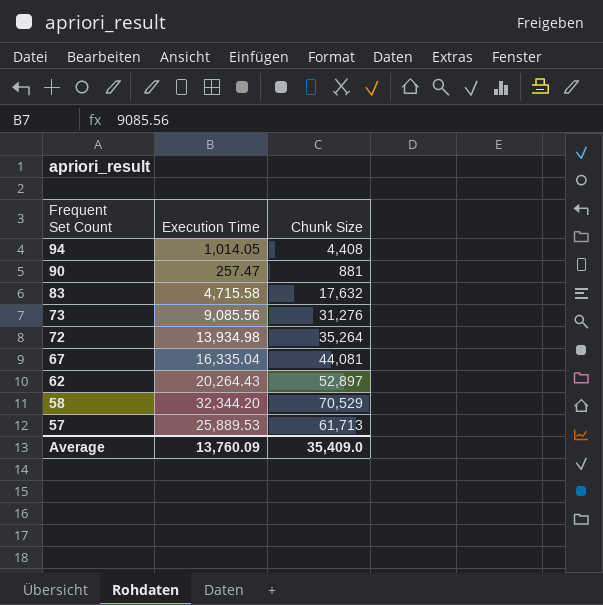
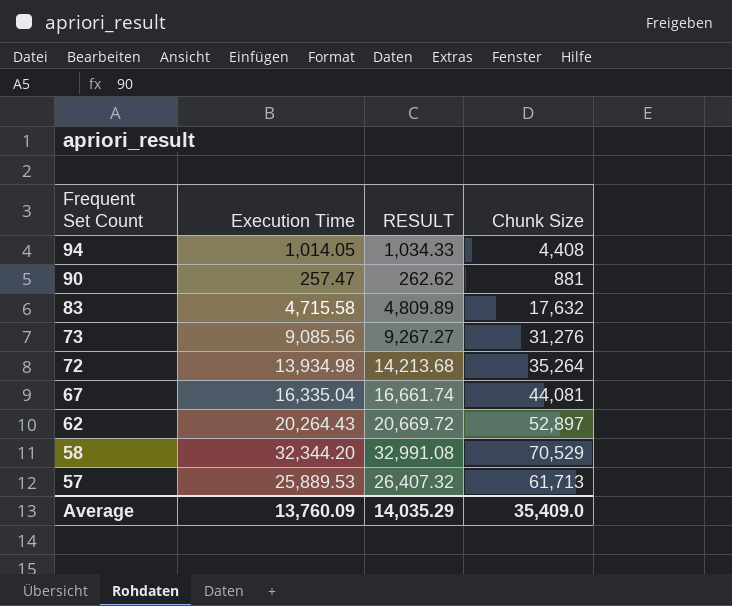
column RESULT | formula: none -> [Execution Time] * 1.02

